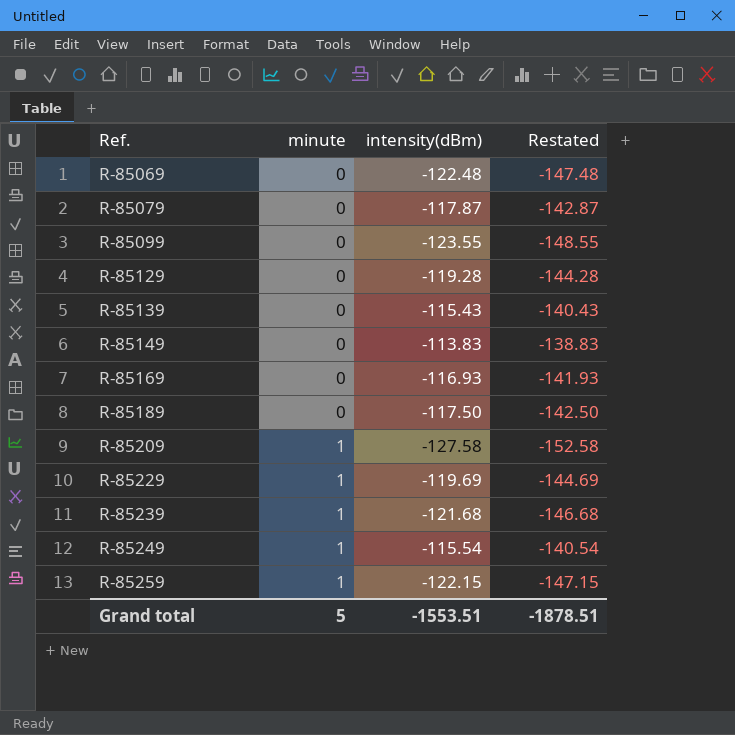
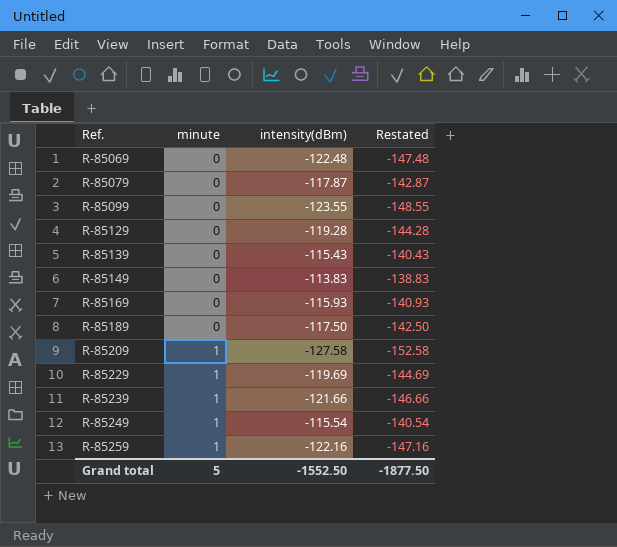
R-85169 | intensity(dBm): -116.93 -> -115.93
R-85169 | Restated: -141.93 -> -140.93
R-85239 | intensity(dBm): -121.68 -> -121.66
R-85239 | Restated: -146.68 -> -146.66
R-85259 | intensity(dBm): -122.15 -> -122.16
R-85259 | Restated: -147.15 -> -147.16
Grand total | intensity(dBm): -1553.51 -> -1552.50
Grand total | Restated: -1878.51 -> -1877.50

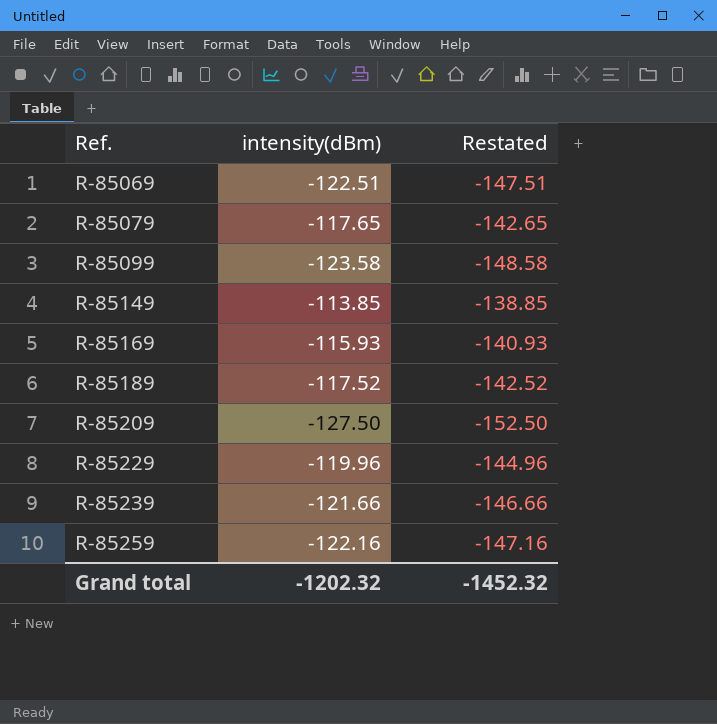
column minute | position: 2 -> none
row R-85129: 0 | -119.28 | -144.28 -> none
row R-85139: 0 | -115.43 | -140.43 -> none
row R-85249: 1 | -115.54 | -140.54 -> none
R-85069 | intensity(dBm): -122.48 -> -122.51
R-85069 | Restated: -147.48 -> -147.51
R-85079 | intensity(dBm): -117.87 -> -117.65
R-85079 | Restated: -142.87 -> -142.65
R-85099 | intensity(dBm): -123.55 -> -123.58
R-85099 | Restated: -148.55 -> -148.58
R-85149 | intensity(dBm): -113.83 -> -113.85
R-85149 | Restated: -138.83 -> -138.85
R-85189 | intensity(dBm): -117.50 -> -117.52
R-85189 | Restated: -142.50 -> -142.52
R-85209 | intensity(dBm): -127.58 -> -127.50
R-85209 | Restated: -152.58 -> -152.50
R-85229 | intensity(dBm): -119.69 -> -119.96
R-85229 | Restated: -144.69 -> -144.96
Grand total | intensity(dBm): -1552.50 -> -1202.32
Grand total | Restated: -1877.50 -> -1452.32

